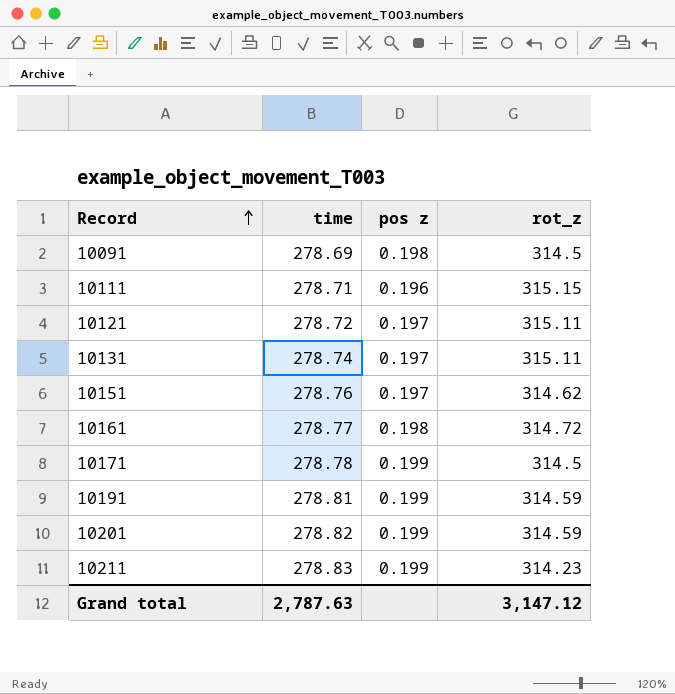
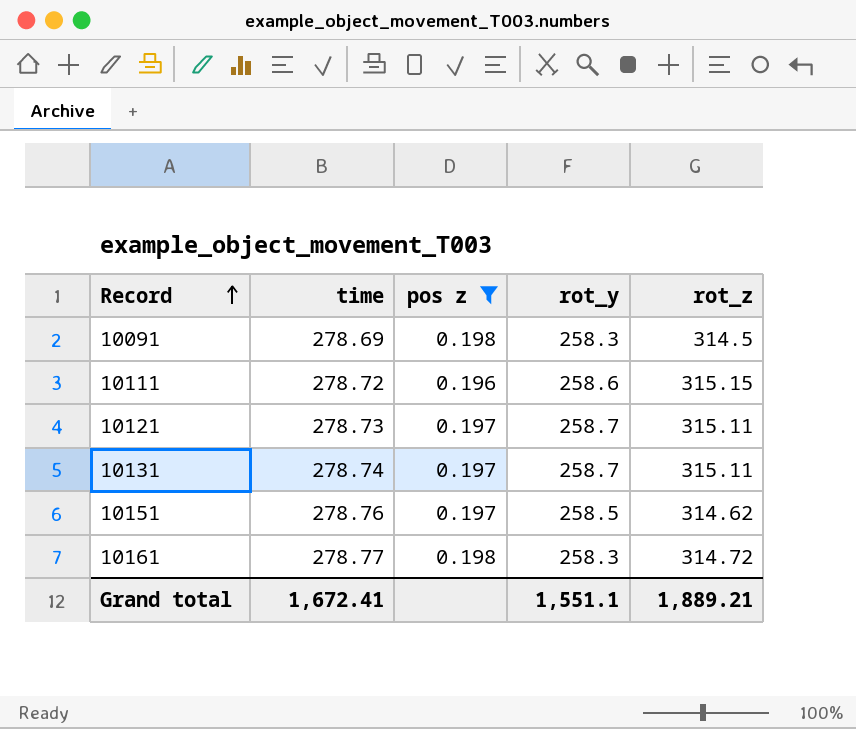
filter: none -> pos z != 0.199
column rot_y | position: none -> 4
10111 | time: 278.71 -> 278.72
10121 | time: 278.72 -> 278.73
Grand total | time: 2,787.63 -> 1,672.41
Grand total | rot_z: 3,147.12 -> 1,889.21

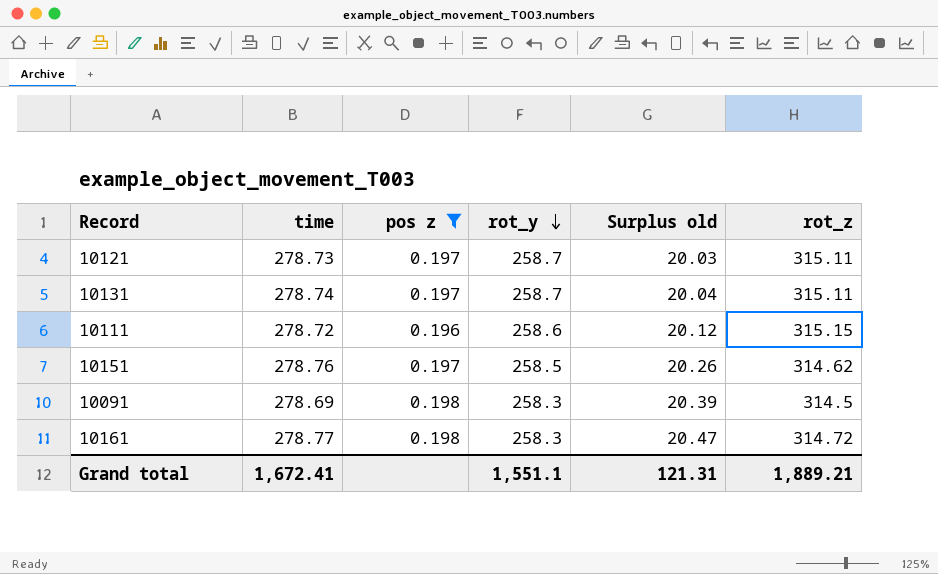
row order: Record ascending -> rot_y descending
column Surplus old | formula: none -> [time] - [rot_y]

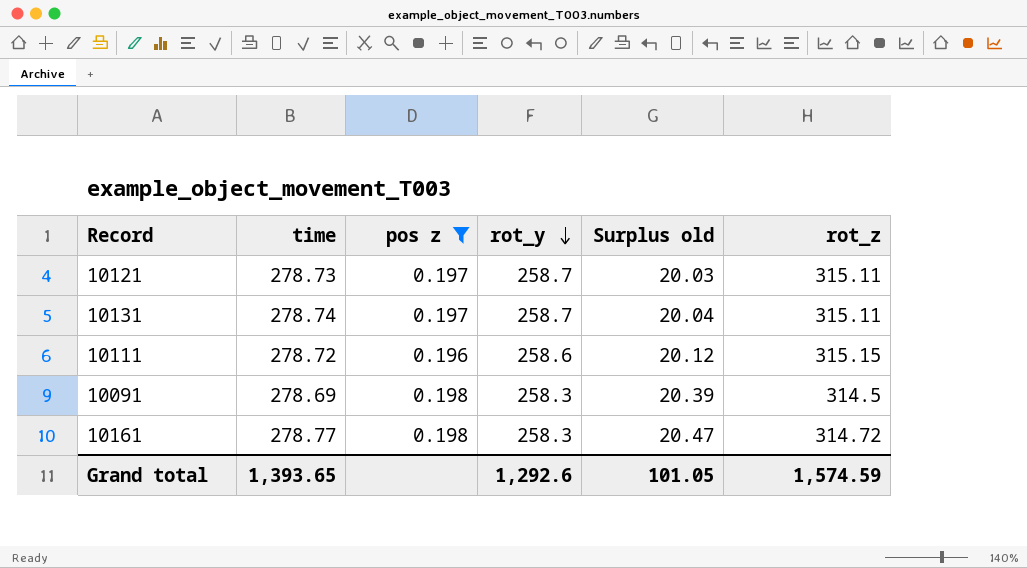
row 10151: 278.76 | 0.197 | 258.5 | 20.26 | 314.62 -> none
Grand total | time: 1,672.41 -> 1,393.65
Grand total | rot_y: 1,551.1 -> 1,292.6
Grand total | Surplus old: 121.31 -> 101.05
Grand total | rot_z: 1,889.21 -> 1,574.59

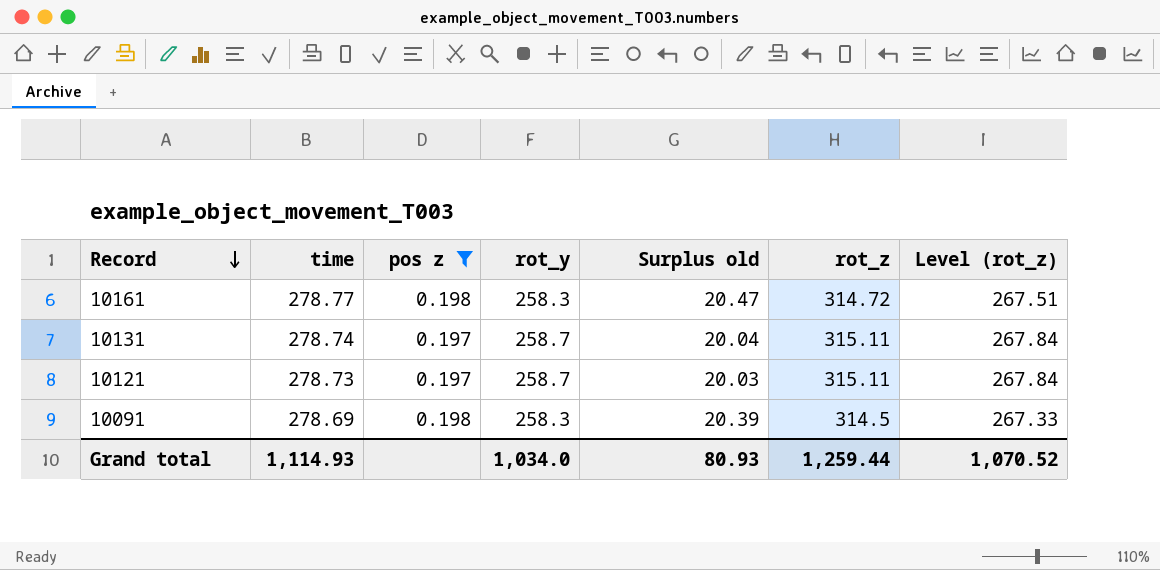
row order: rot_y descending -> Record descending
column Level (rot_z) | formula: none -> [rot_z] * 0.85
row 10111: 278.72 | 0.196 | 258.6 | 20.12 | 315.15 -> none
Grand total | time: 1,393.65 -> 1,114.93
Grand total | rot_y: 1,292.6 -> 1,034.0
Grand total | Surplus old: 101.05 -> 80.93
Grand total | rot_z: 1,574.59 -> 1,259.44

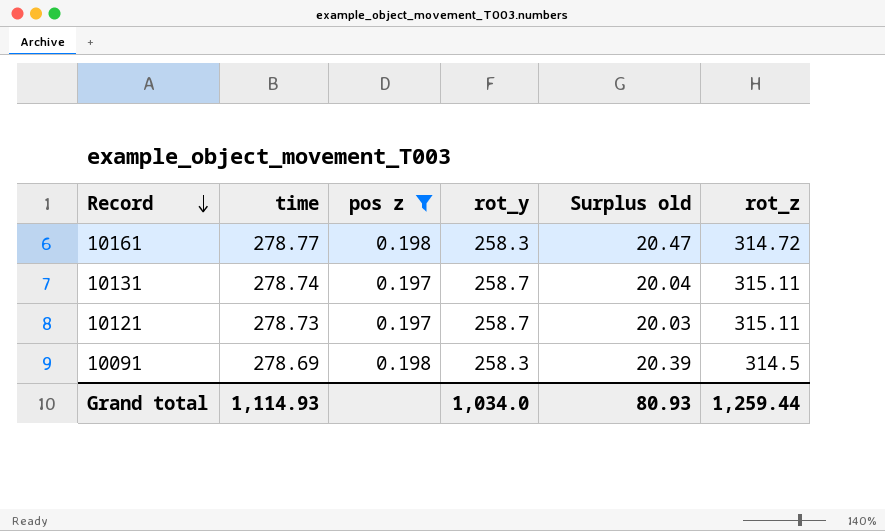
column Level (rot_z) | formula: [rot_z] * 0.85 -> none

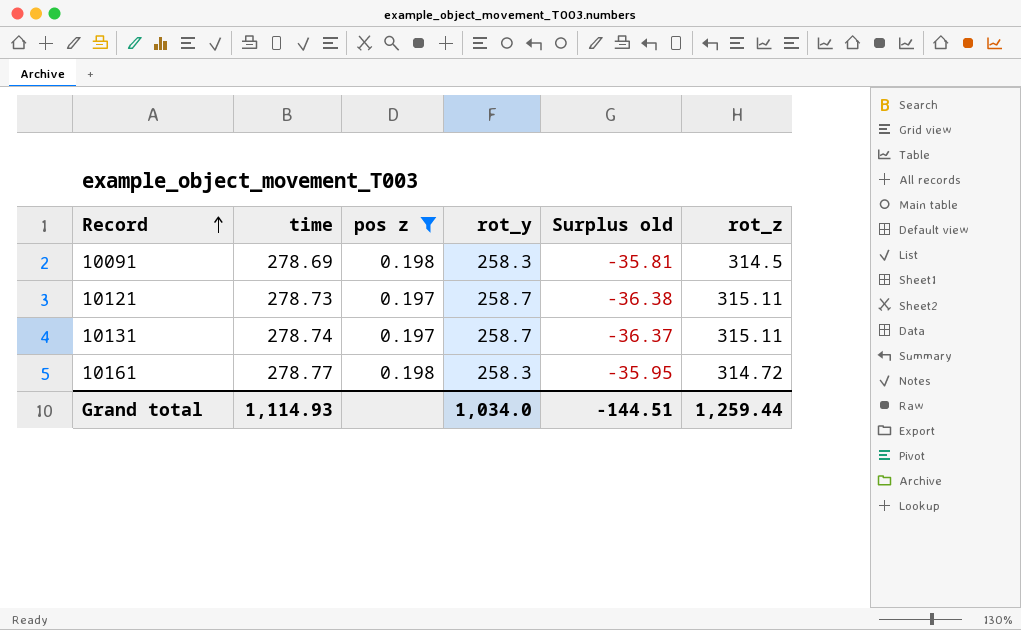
row order: Record descending -> Record ascending
column Surplus old | formula: [time] - [rot_y] -> [time] - [rot_z]
Grand total | Surplus old: 80.93 -> -144.51

